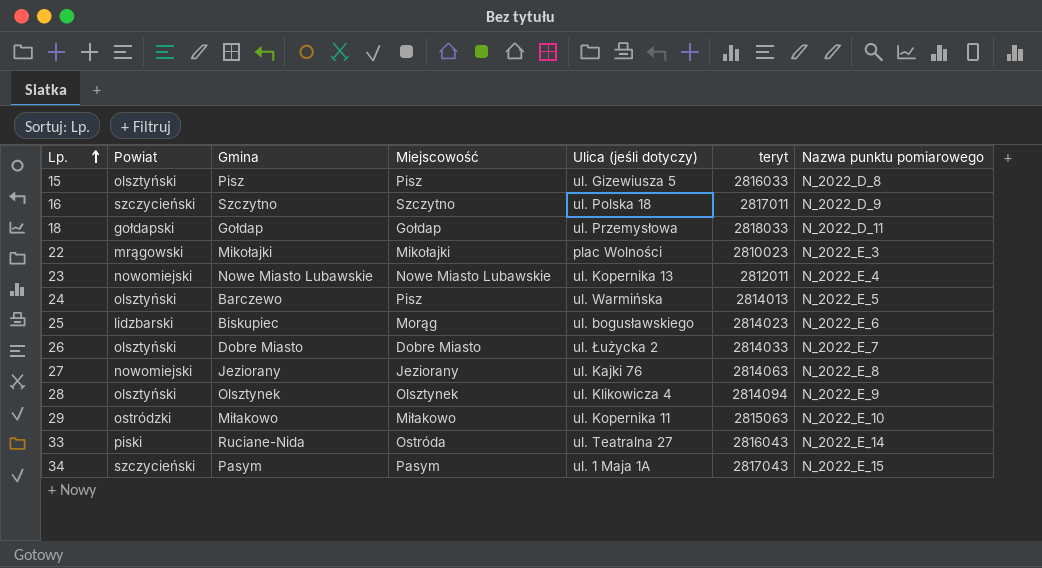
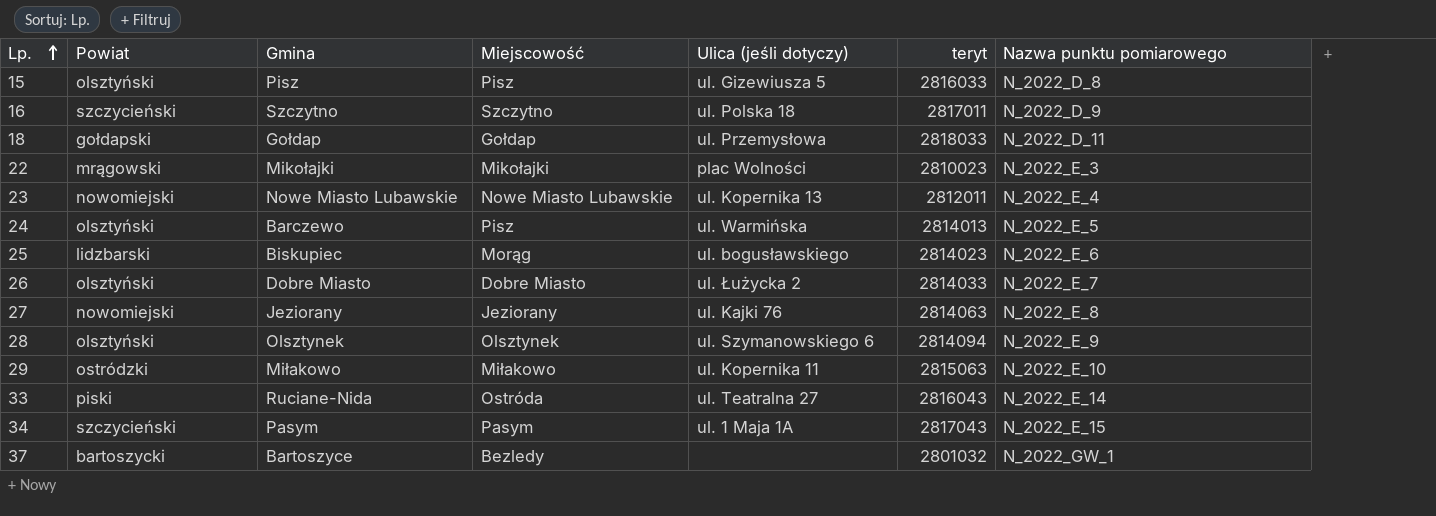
28 | Ulica (jeśli dotyczy): ul. Klikowicza 4 -> ul. Szymanowskiego 6
row 37: none -> bartoszycki | Bartoszyce | Bezledy | none | 2801032 | N_2022_GW_1

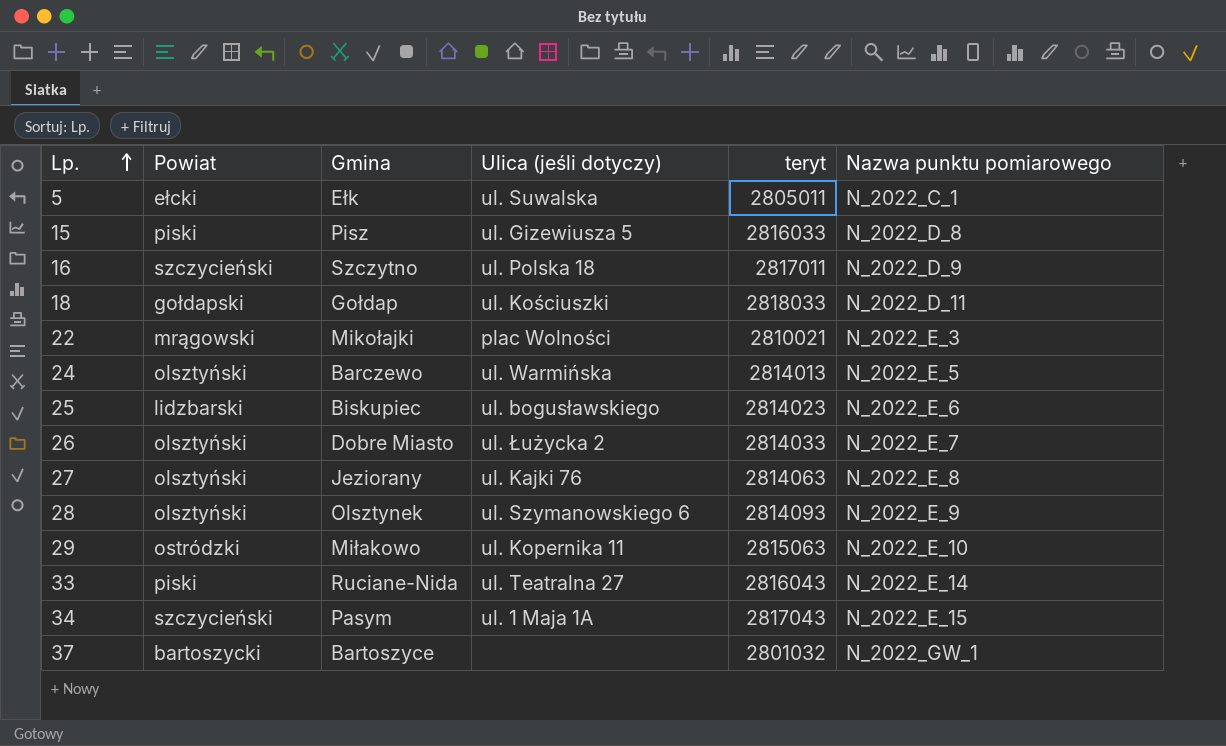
column Miejscowość | position: 4 -> none
row 23: nowomiejski | Nowe Miasto Lubawskie | Nowe Miasto Lubawskie | ul. Kopernika 13 | 2812011 | N_2022_E_4 -> none
row 5: none -> ełcki | Ełk | ul. Suwalska | 2805011 | N_2022_C_1
15 | Powiat: olsztyński -> piski
18 | Ulica (jeśli dotyczy): ul. Przemysłowa -> ul. Kościuszki
22 | teryt: 2810023 -> 2810021
27 | Powiat: nowomiejski -> olsztyński
28 | teryt: 2814094 -> 2814093

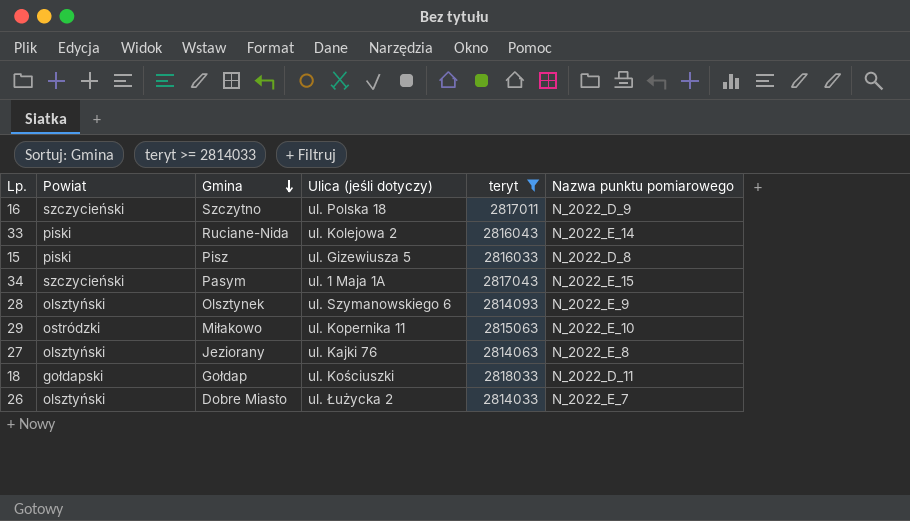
filter: none -> teryt >= 2814033
row order: Lp. ascending -> Gmina descending
33 | Ulica (jeśli dotyczy): ul. Teatralna 27 -> ul. Kolejowa 2

